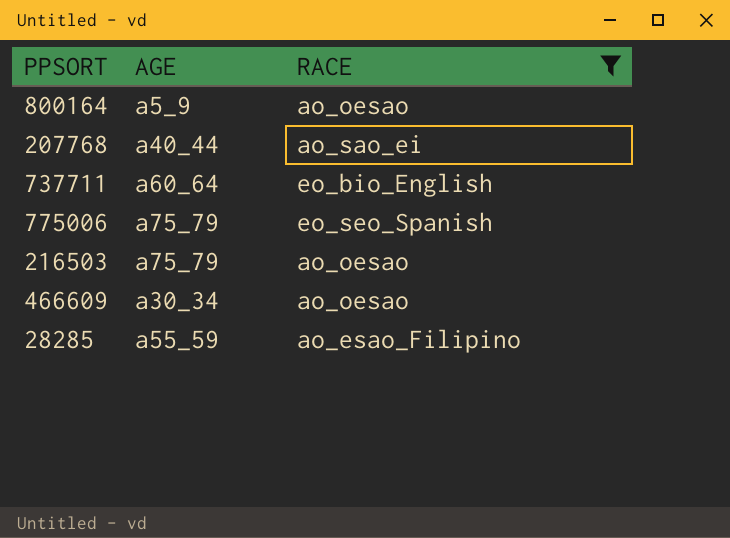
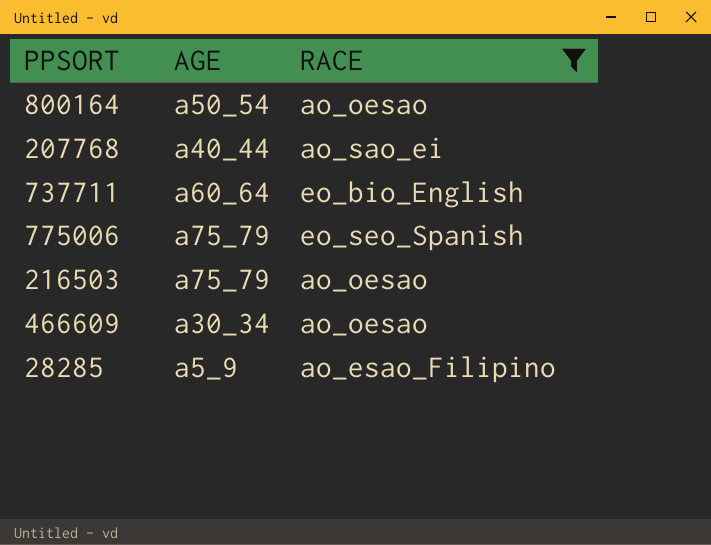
800164 | AGE: a5_9 -> a50_54
28285 | AGE: a55_59 -> a5_9

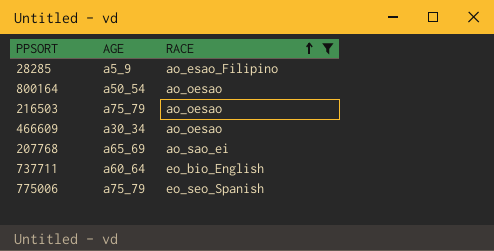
row order: none -> RACE ascending
207768 | AGE: a40_44 -> a65_69

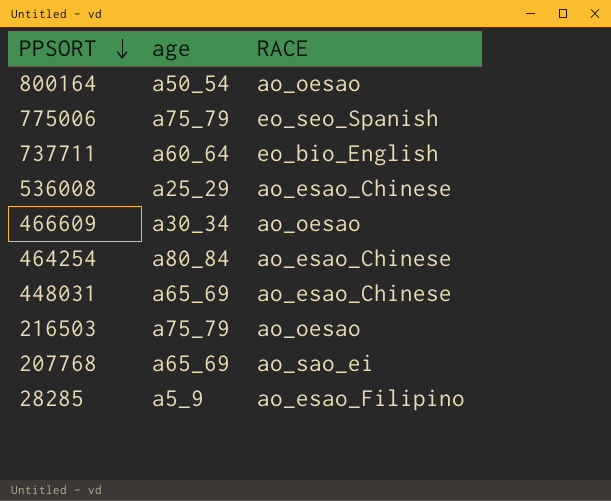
filter: RACE != ao_esao_Chinese -> none
row order: RACE ascending -> PPSORT descending
column name: AGE -> age

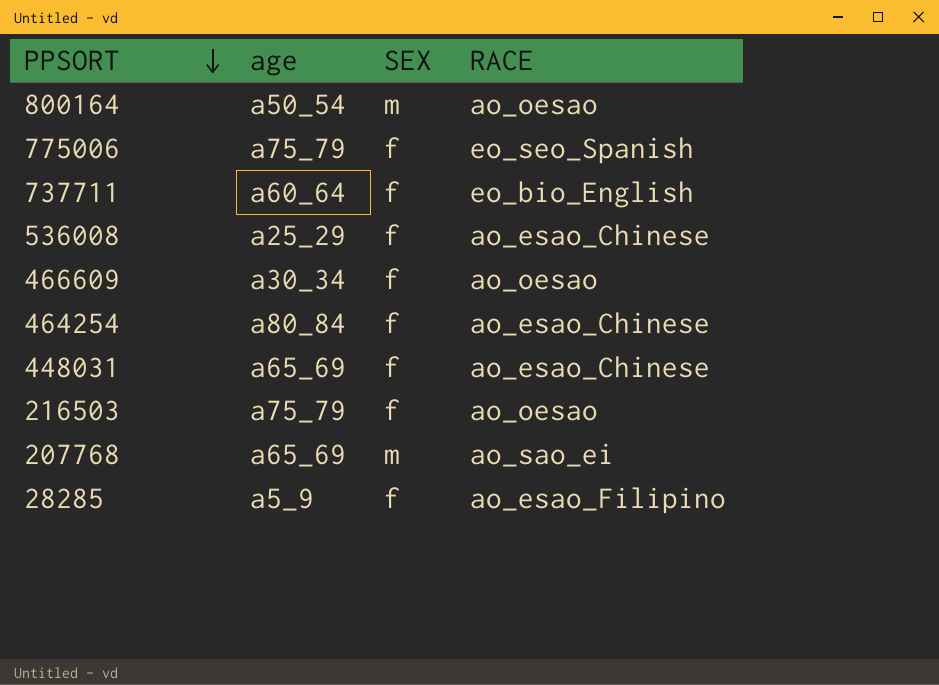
column SEX | position: none -> 3

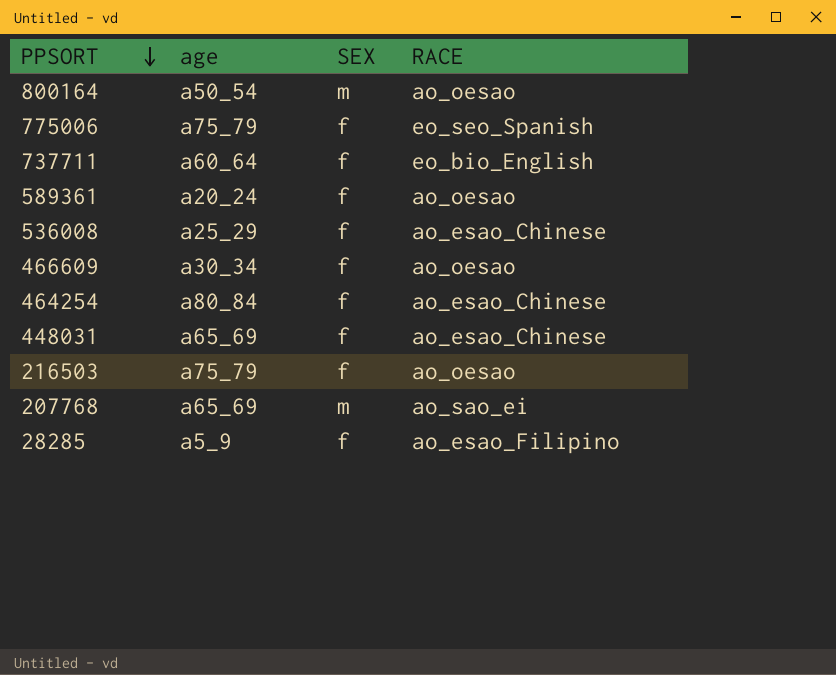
row 589361: none -> a20_24 | f | ao_oesao

